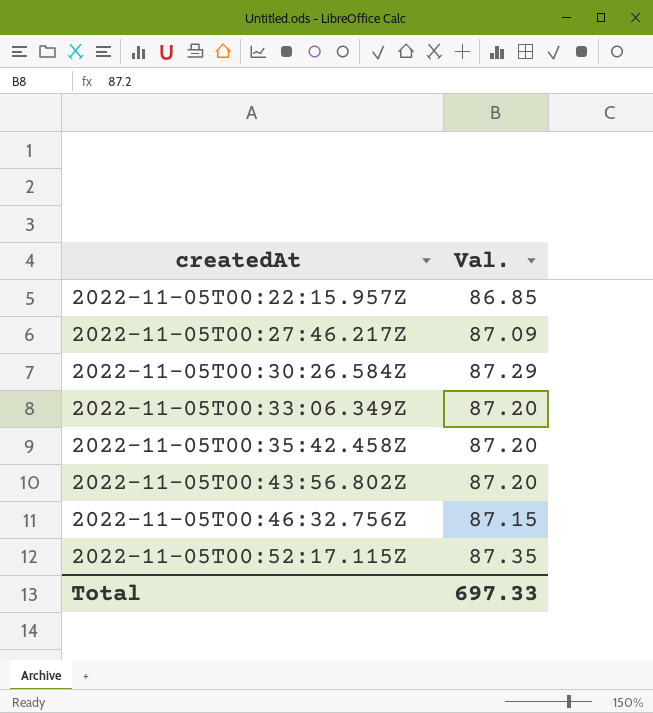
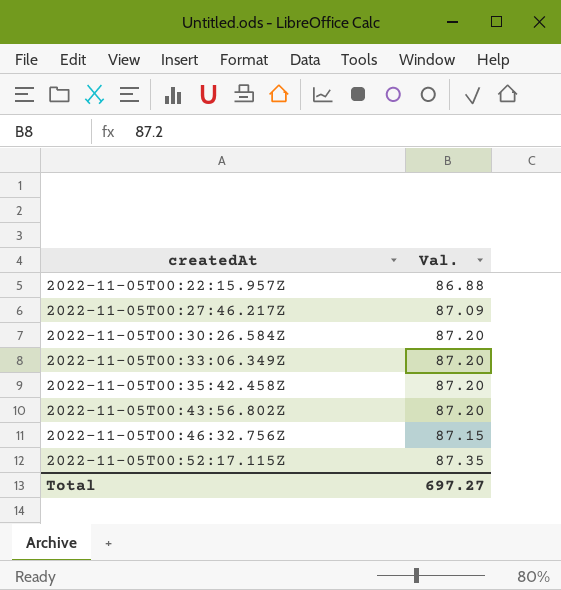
2022-11-05T00:22:15.957Z | Val.: 86.85 -> 86.88
2022-11-05T00:30:26.584Z | Val.: 87.29 -> 87.20
Total | Val.: 697.33 -> 697.27

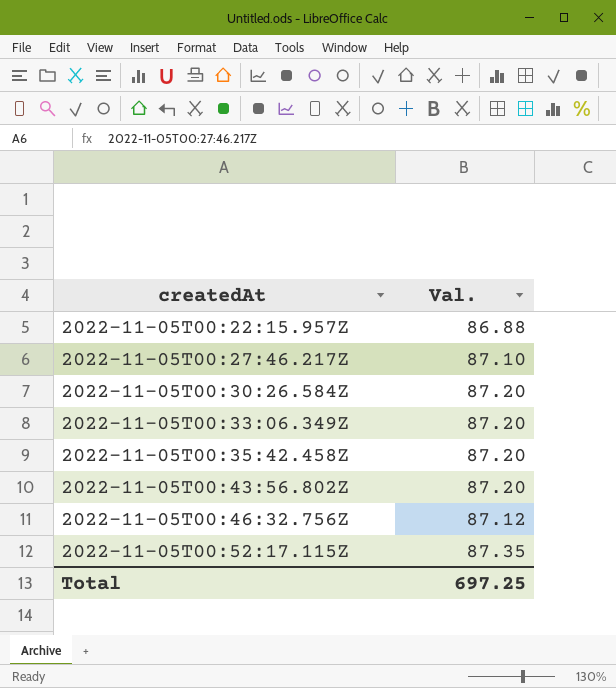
2022-11-05T00:27:46.217Z | Val.: 87.09 -> 87.10
2022-11-05T00:46:32.756Z | Val.: 87.15 -> 87.12
Total | Val.: 697.27 -> 697.25

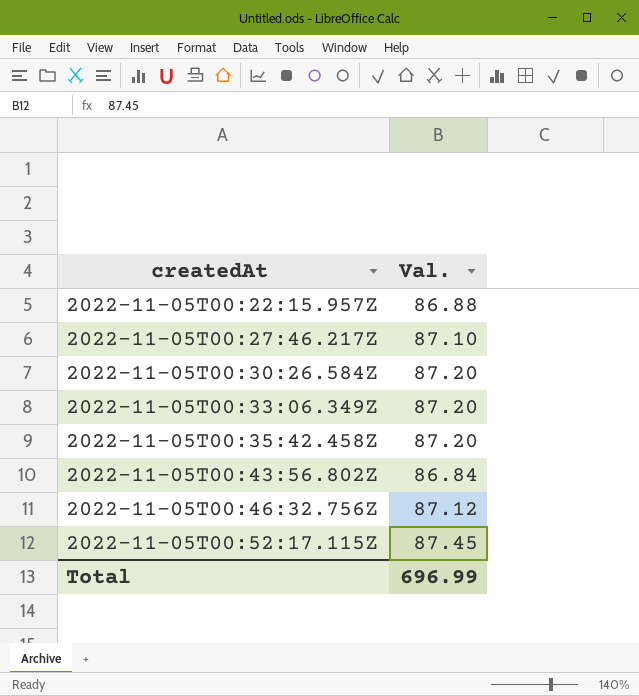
2022-11-05T00:43:56.802Z | Val.: 87.20 -> 86.84
2022-11-05T00:52:17.115Z | Val.: 87.35 -> 87.45
Total | Val.: 697.25 -> 696.99

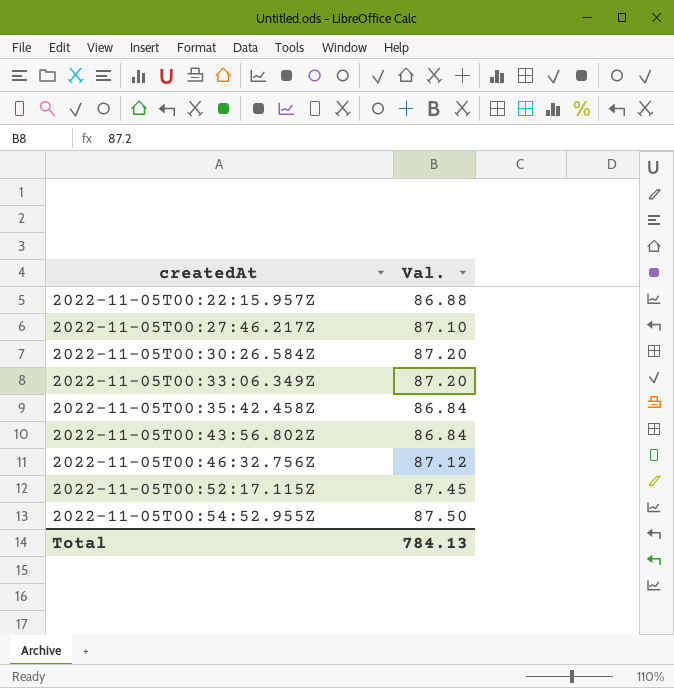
2022-11-05T00:35:42.458Z | Val.: 87.20 -> 86.84
row 2022-11-05T00:54:52.955Z: none -> 87.50
Total | Val.: 696.99 -> 784.13

